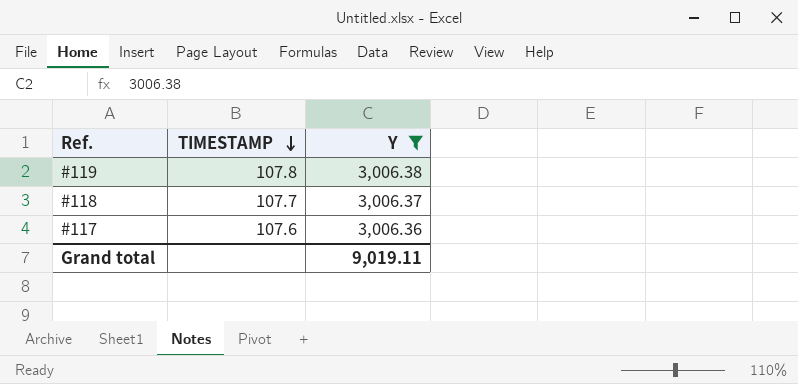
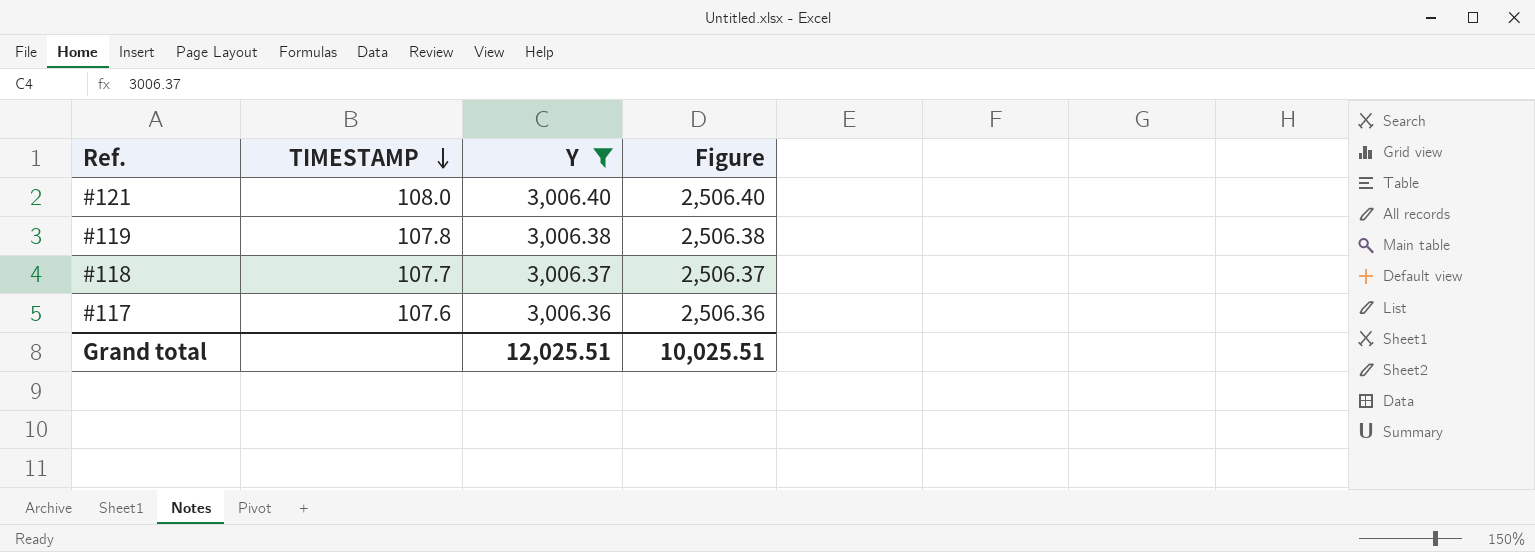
column Figure | formula: none -> [Y] - 500
row #121: none -> 108.0 | 3,006.40 | 2,506.40
Grand total | Y: 9,019.11 -> 12,025.51

